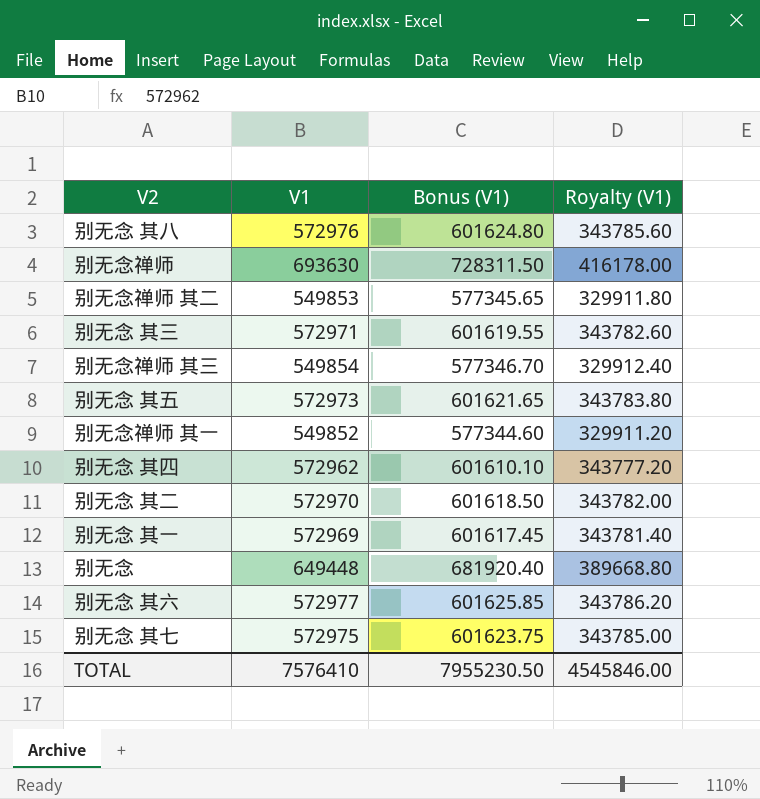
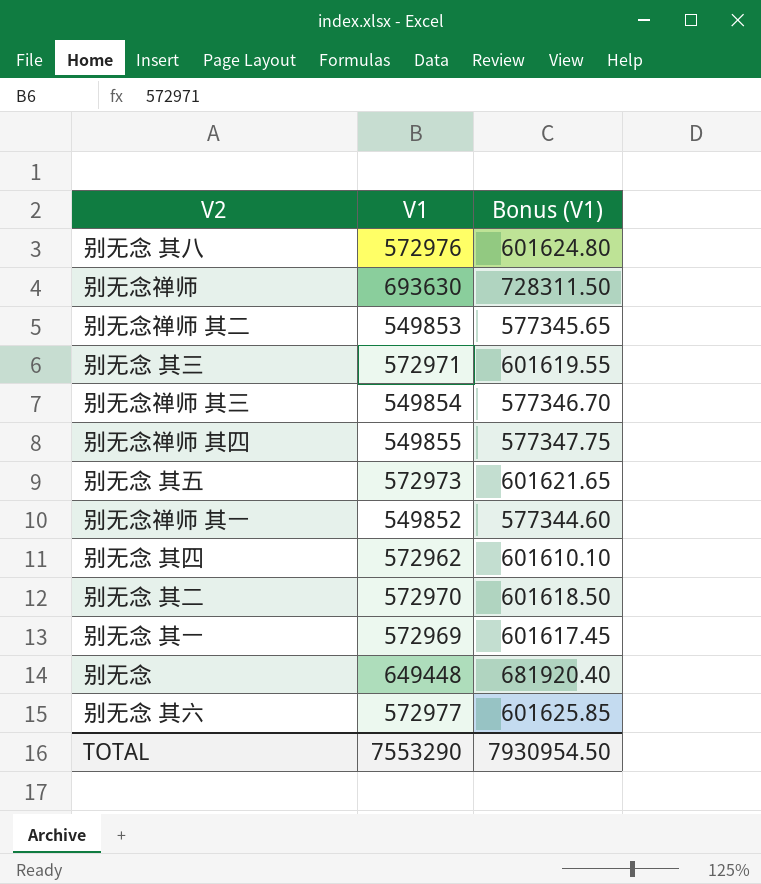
column Royalty (V1) | formula: [V1] * 0.6 -> none
row 别无念 其七: 572975 | 601623.75 | 343785.00 -> none
row 别无念禅师 其四: none -> 549855 | 577347.75
TOTAL | V1: 7576410 -> 7553290
TOTAL | Bonus (V1): 7955230.50 -> 7930954.50

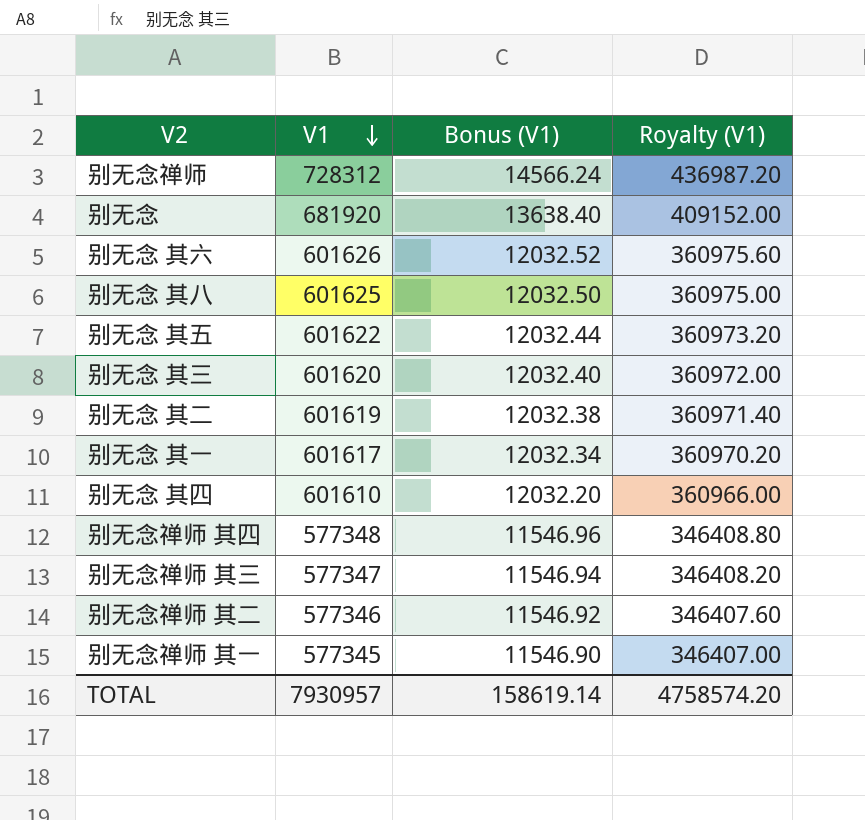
row order: none -> V1 descending
column Bonus (V1) | formula: [V1] * 1.05 -> [V1] * 0.02
column Royalty (V1) | formula: none -> [V1] * 0.6
别无念禅师 | V1: 693630 -> 728312
别无念 | V1: 649448 -> 681920
别无念 其六 | V1: 572977 -> 601626
别无念 其八 | V1: 572976 -> 601625
别无念 其五 | V1: 572973 -> 601622
别无念 其三 | V1: 572971 -> 601620
别无念 其二 | V1: 572970 -> 601619
别无念 其一 | V1: 572969 -> 601617
别无念 其四 | V1: 572962 -> 601610
别无念禅师 其四 | V1: 549855 -> 577348
别无念禅师 其三 | V1: 549854 -> 577347
别无念禅师 其二 | V1: 549853 -> 577346
别无念禅师 其一 | V1: 549852 -> 577345
TOTAL | V1: 7553290 -> 7930957
TOTAL | Bonus (V1): 7930954.50 -> 158619.14

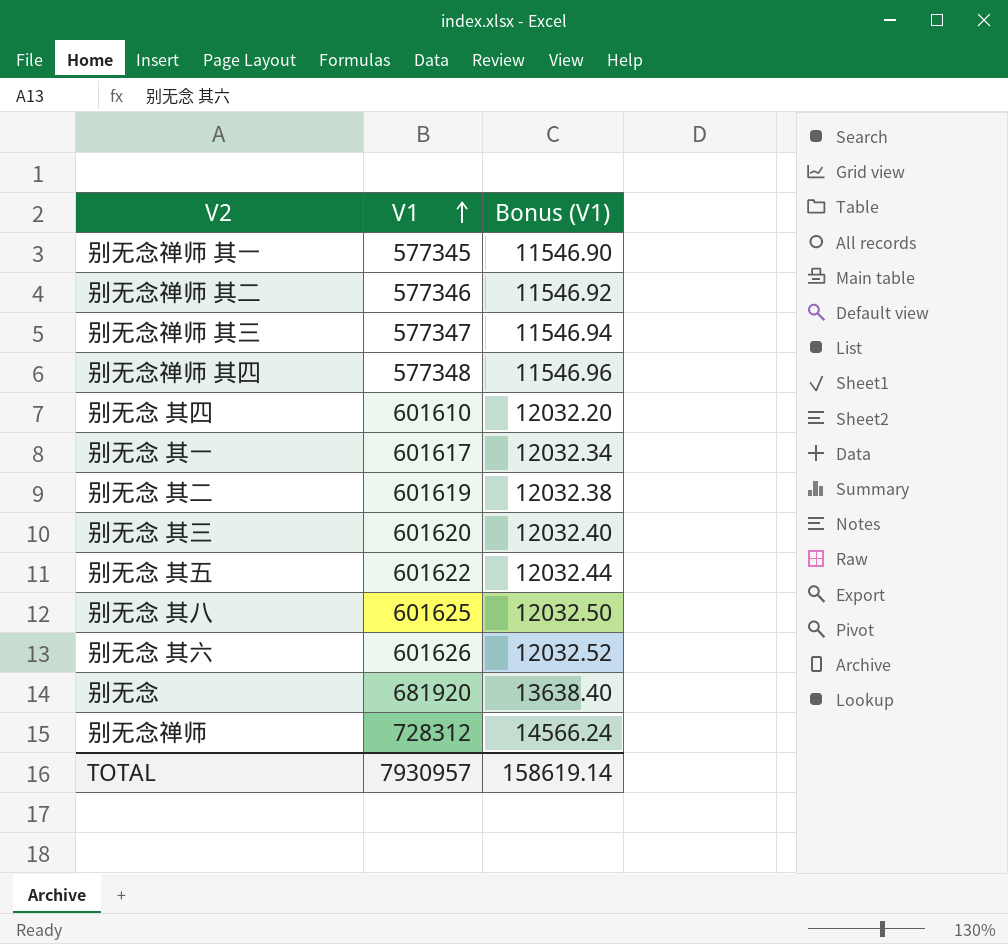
row order: V1 descending -> V1 ascending
column Royalty (V1) | formula: [V1] * 0.6 -> none

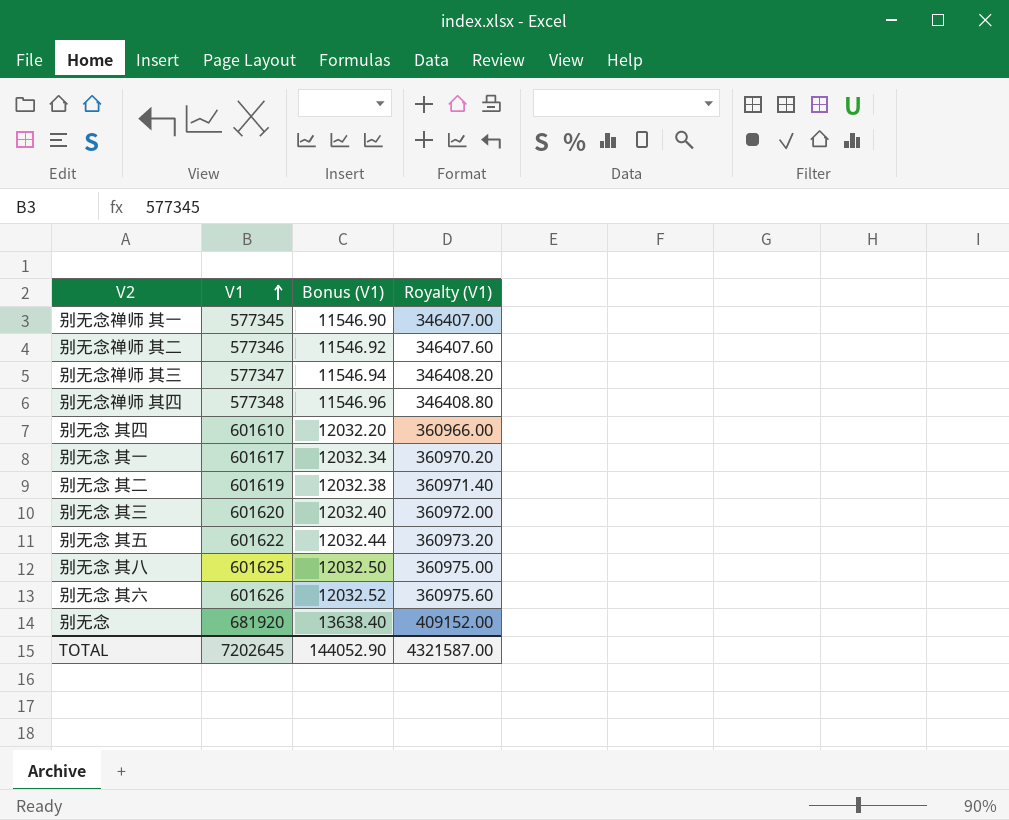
column Royalty (V1) | formula: none -> [V1] * 0.6
row 别无念禅师: 728312 | 14566.24 -> none
TOTAL | V1: 7930957 -> 7202645
TOTAL | Bonus (V1): 158619.14 -> 144052.90

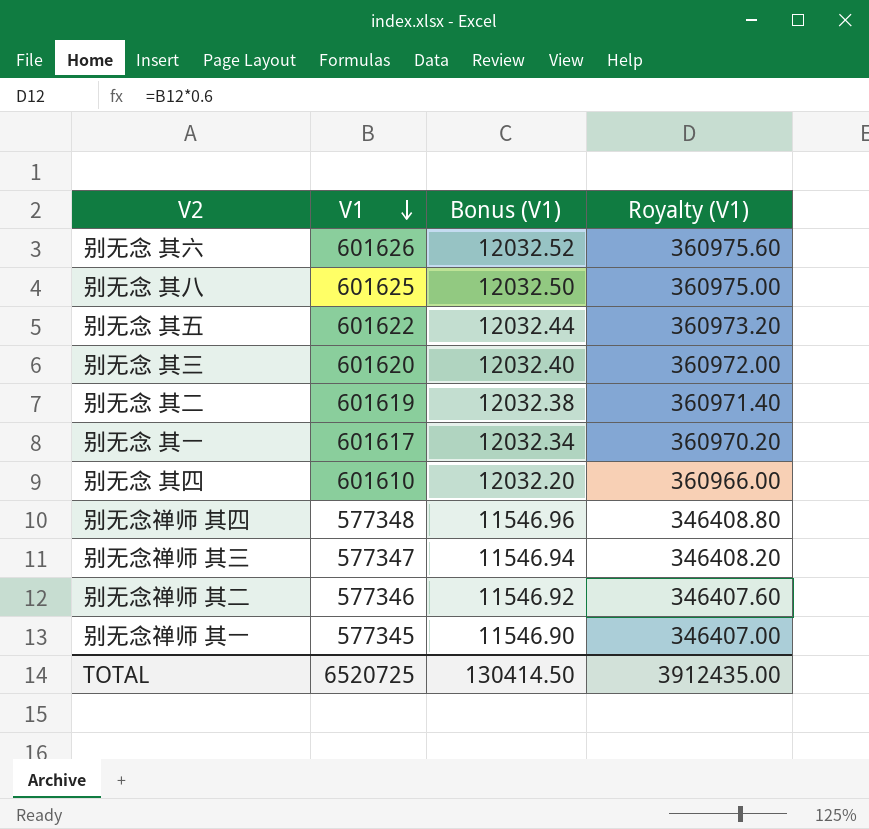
row order: V1 ascending -> V1 descending
row 别无念: 681920 | 13638.40 | 409152.00 -> none
TOTAL | V1: 7202645 -> 6520725
TOTAL | Bonus (V1): 144052.90 -> 130414.50
TOTAL | Royalty (V1): 4321587.00 -> 3912435.00

